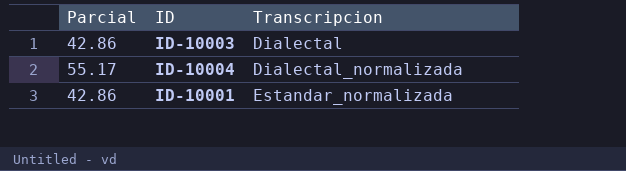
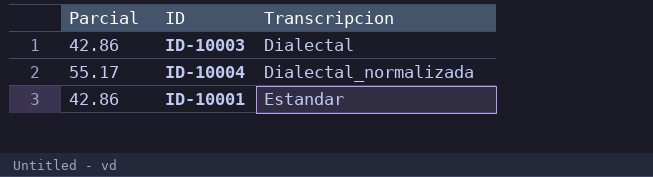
ID-10001 | Transcripcion: Estandar_normalizada -> Estandar

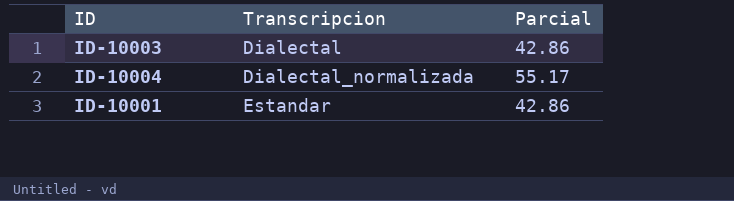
column Parcial | position: 1 -> 3

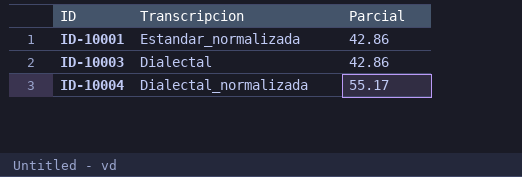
row order: Transcripcion ascending -> ID ascending
ID-10001 | Transcripcion: Estandar -> Estandar_normalizada

